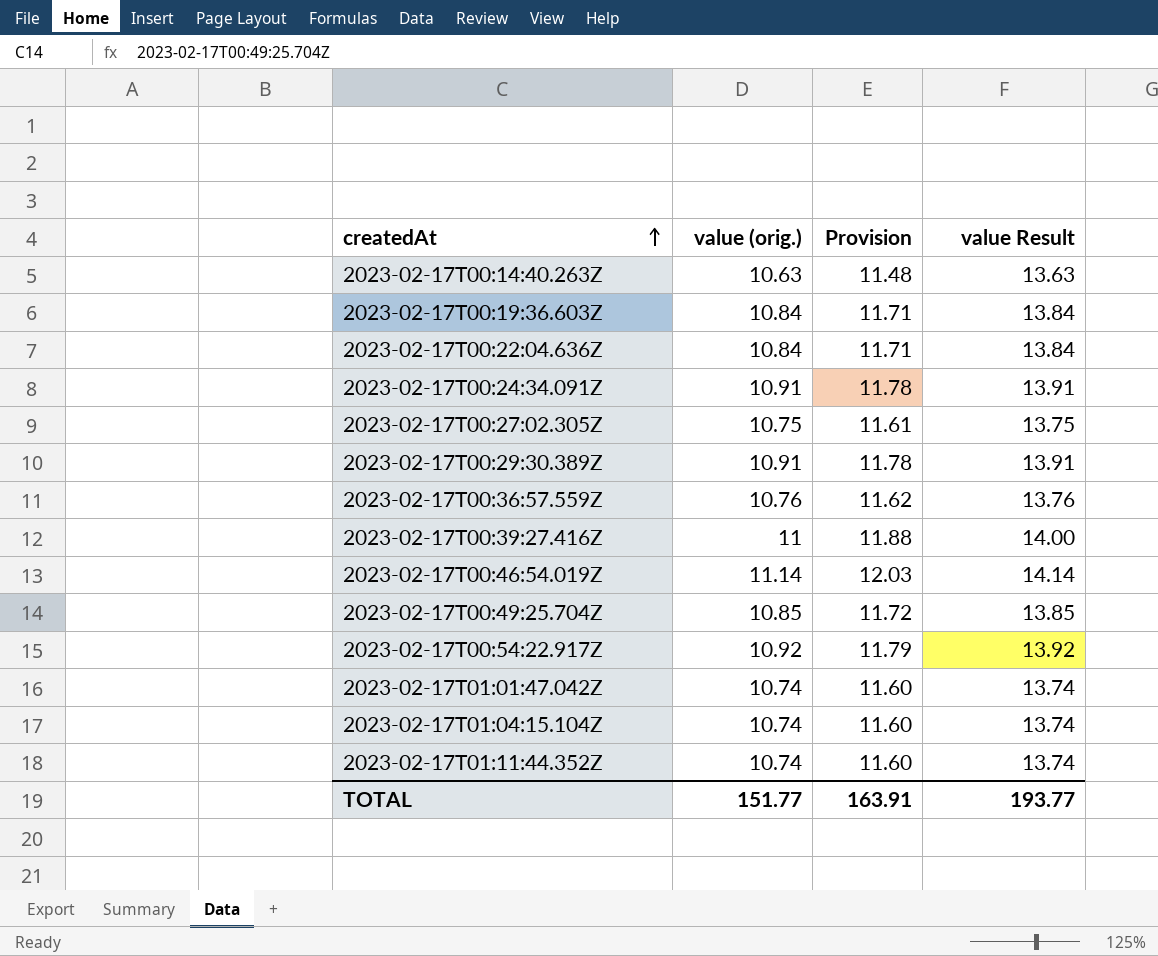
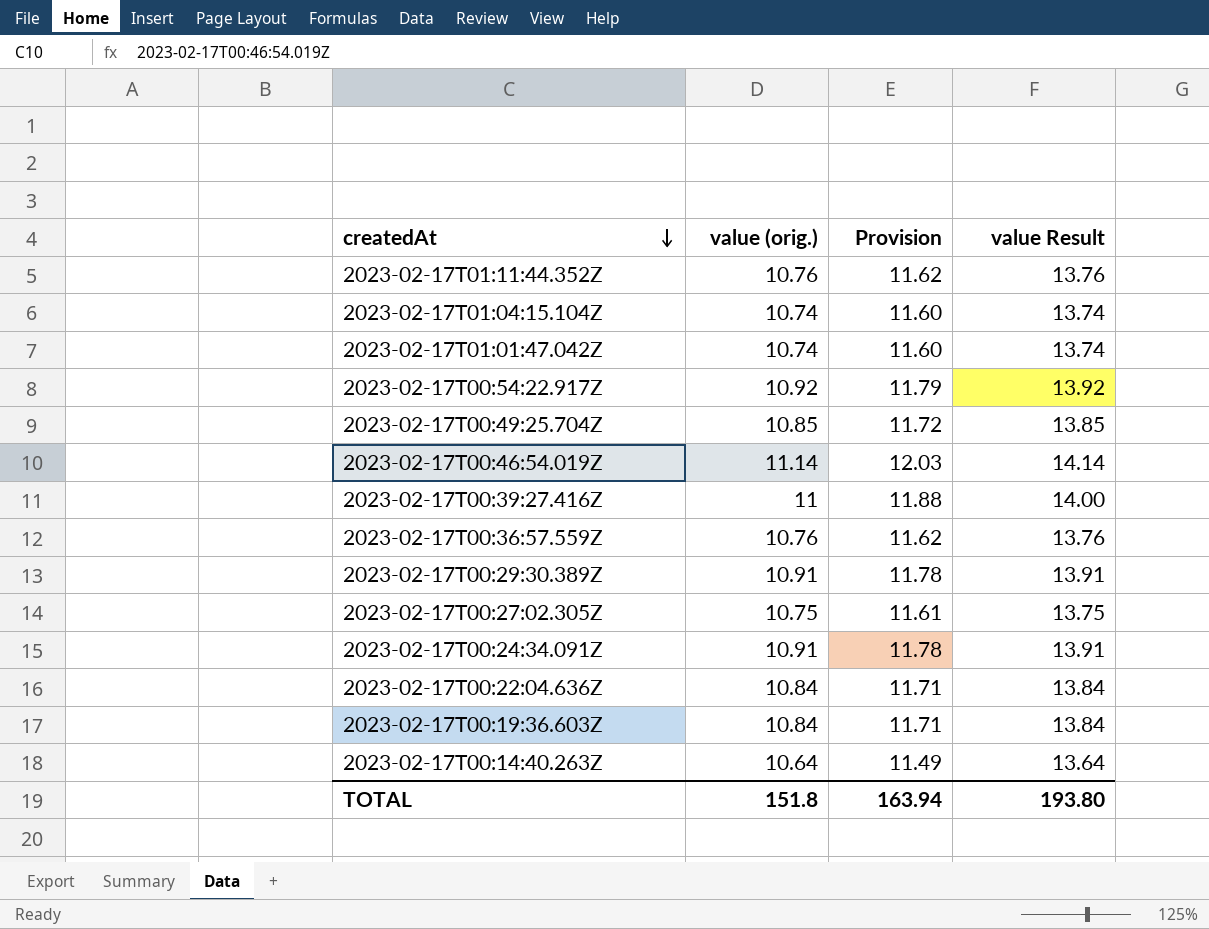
row order: createdAt ascending -> createdAt descending
2023-02-17T01:11:44.352Z | value (orig.): 10.74 -> 10.76
2023-02-17T01:11:44.352Z | Provision: 11.60 -> 11.62
2023-02-17T01:11:44.352Z | value Result: 13.74 -> 13.76
2023-02-17T00:14:40.263Z | value (orig.): 10.63 -> 10.64
2023-02-17T00:14:40.263Z | Provision: 11.48 -> 11.49
2023-02-17T00:14:40.263Z | value Result: 13.63 -> 13.64
TOTAL | value (orig.): 151.77 -> 151.8
TOTAL | Provision: 163.91 -> 163.94
TOTAL | value Result: 193.77 -> 193.80

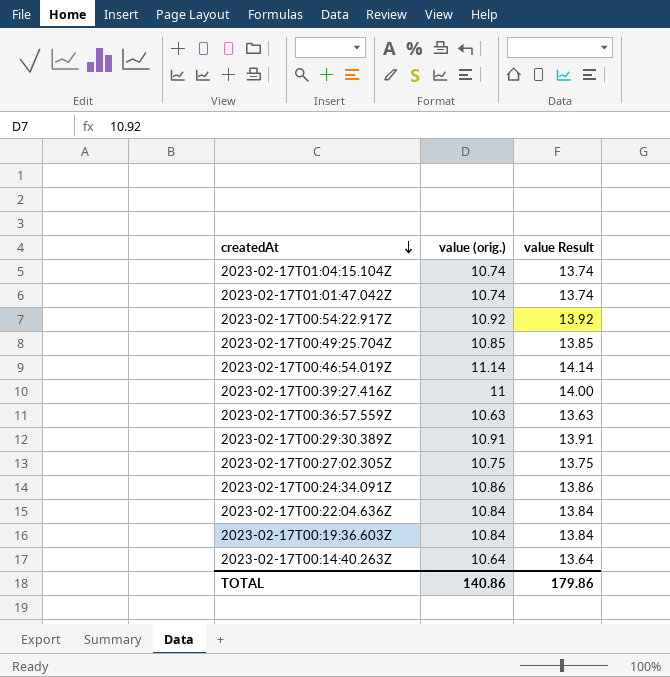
column Provision | formula: [value (orig.)] * 1.08 -> none
row 2023-02-17T01:11:44.352Z: 10.76 | 11.62 | 13.76 -> none
2023-02-17T00:36:57.559Z | value (orig.): 10.76 -> 10.63
2023-02-17T00:36:57.559Z | value Result: 13.76 -> 13.63
2023-02-17T00:24:34.091Z | value (orig.): 10.91 -> 10.86
2023-02-17T00:24:34.091Z | value Result: 13.91 -> 13.86
TOTAL | value (orig.): 151.8 -> 140.86
TOTAL | value Result: 193.80 -> 179.86

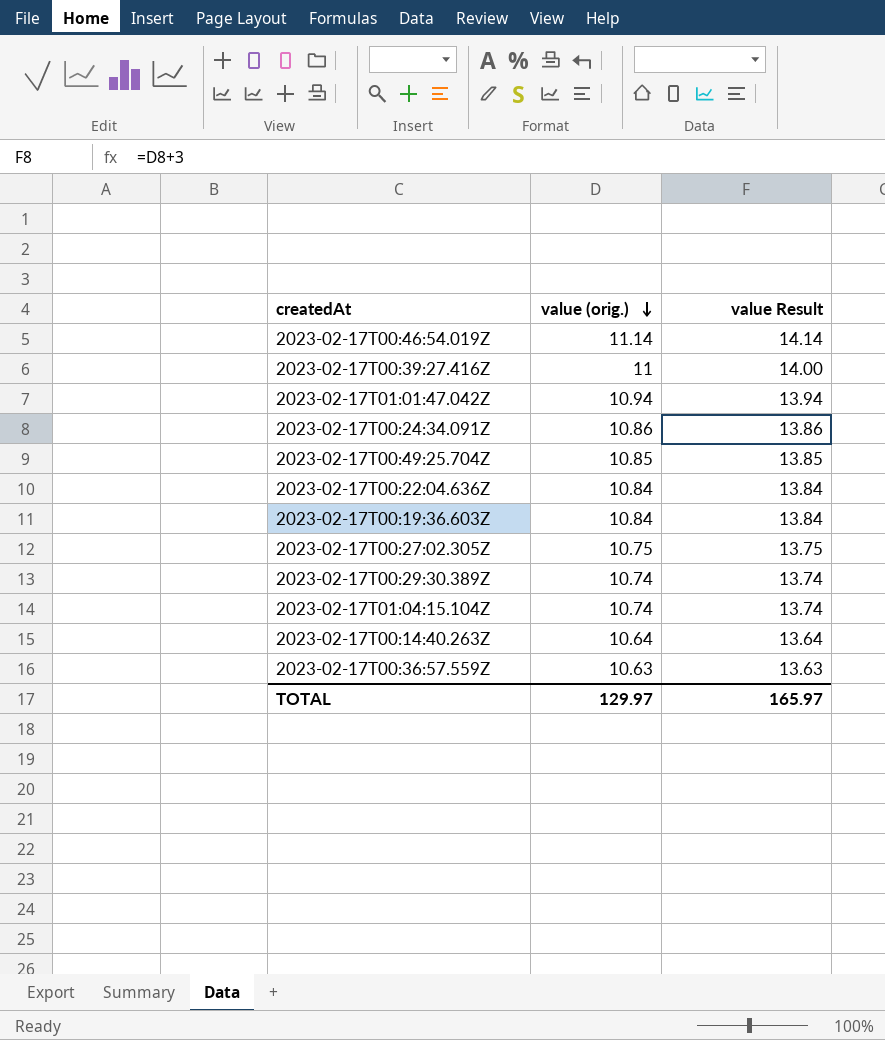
row order: createdAt descending -> value (orig.) descending
row 2023-02-17T00:54:22.917Z: 10.92 | 13.92 -> none
2023-02-17T01:01:47.042Z | value (orig.): 10.74 -> 10.94
2023-02-17T01:01:47.042Z | value Result: 13.74 -> 13.94
2023-02-17T00:29:30.389Z | value (orig.): 10.91 -> 10.74
2023-02-17T00:29:30.389Z | value Result: 13.91 -> 13.74
TOTAL | value (orig.): 140.86 -> 129.97
TOTAL | value Result: 179.86 -> 165.97

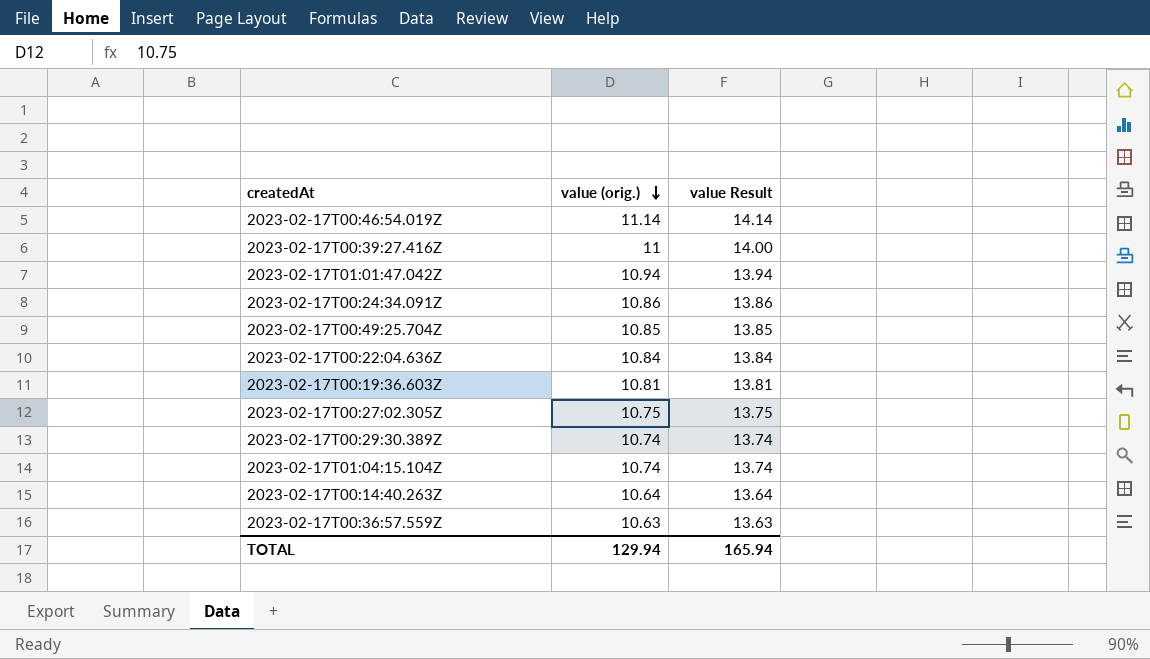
2023-02-17T00:19:36.603Z | value (orig.): 10.84 -> 10.81
2023-02-17T00:19:36.603Z | value Result: 13.84 -> 13.81
TOTAL | value (orig.): 129.97 -> 129.94
TOTAL | value Result: 165.97 -> 165.94

